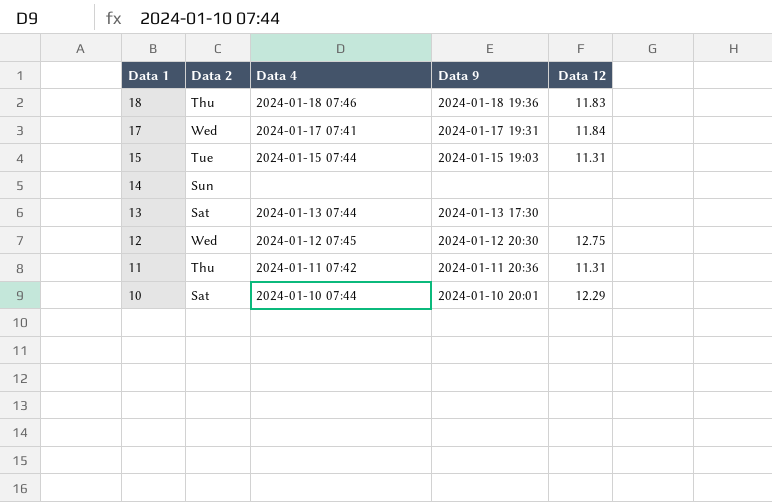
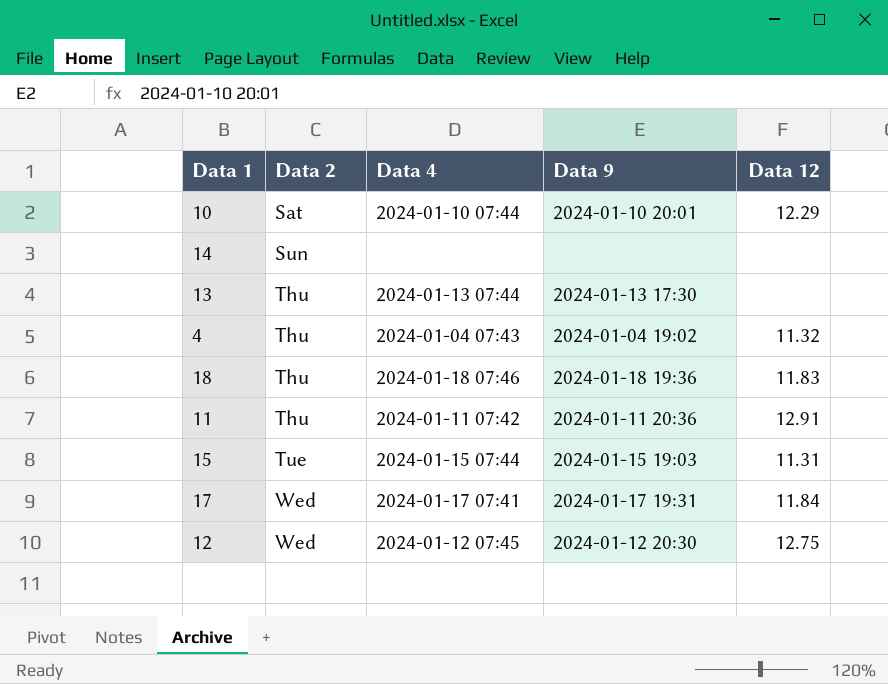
row order: Data 1 descending -> Data 2 ascending
13 | Data 2: Sat -> Thu
row 4: none -> Thu | 2024-01-04 07:43 | 2024-01-04 19:02 | 11.32
11 | Data 12: 11.31 -> 12.91

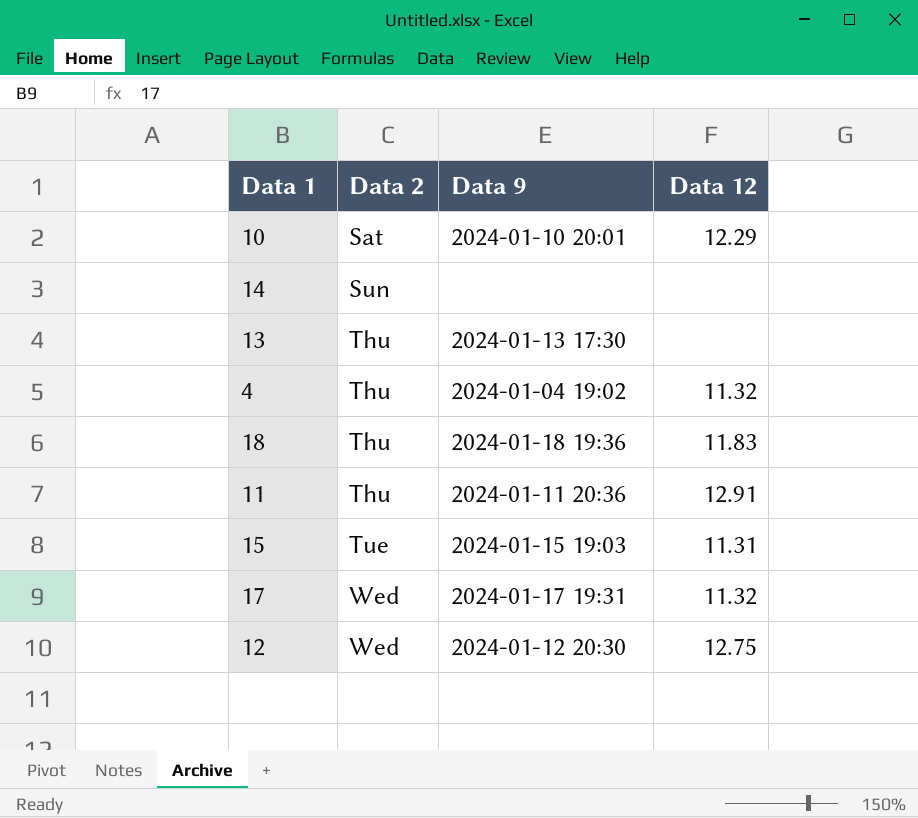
column Data 4 | position: 3 -> none
17 | Data 12: 11.84 -> 11.32

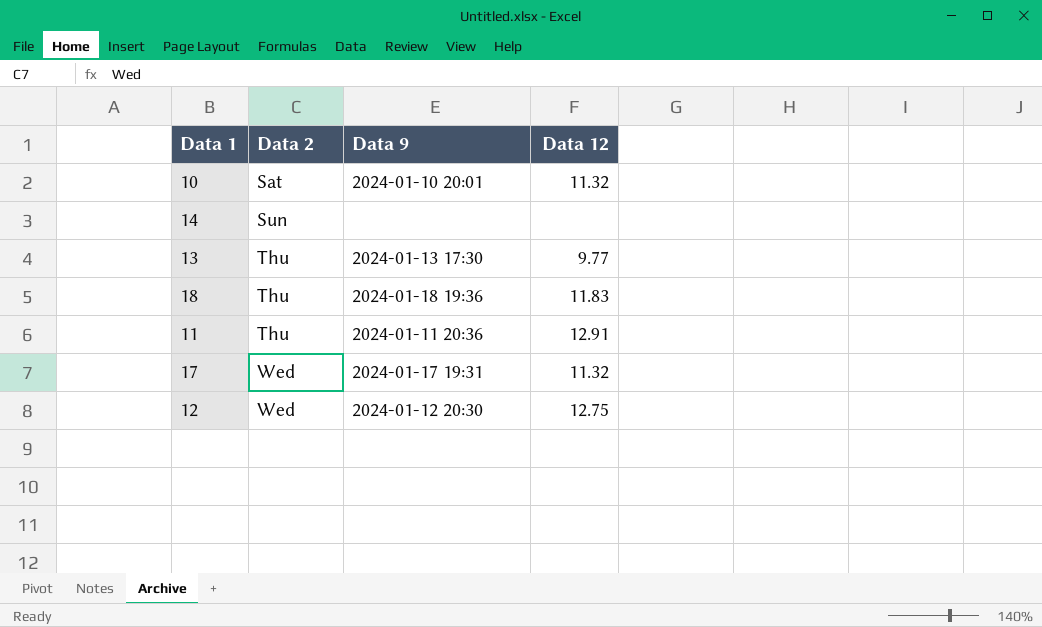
row 4: Thu | 2024-01-04 19:02 | 11.32 -> none
row 15: Tue | 2024-01-15 19:03 | 11.31 -> none
10 | Data 12: 12.29 -> 11.32
13 | Data 12: none -> 9.77

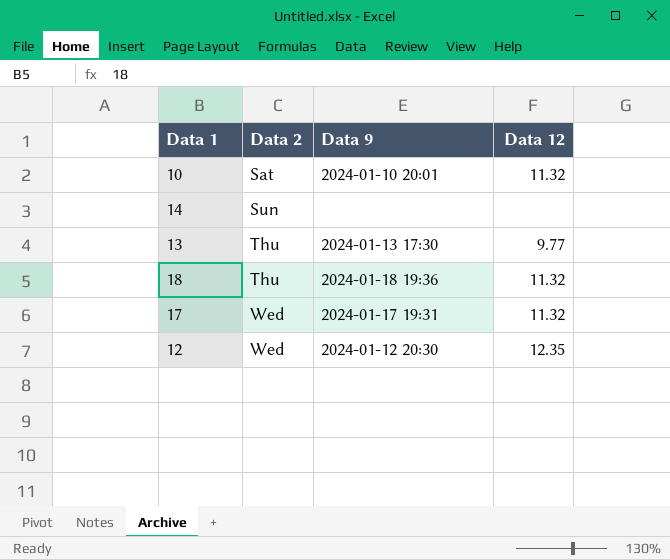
row 11: Thu | 2024-01-11 20:36 | 12.91 -> none
18 | Data 12: 11.83 -> 11.32
12 | Data 12: 12.75 -> 12.35

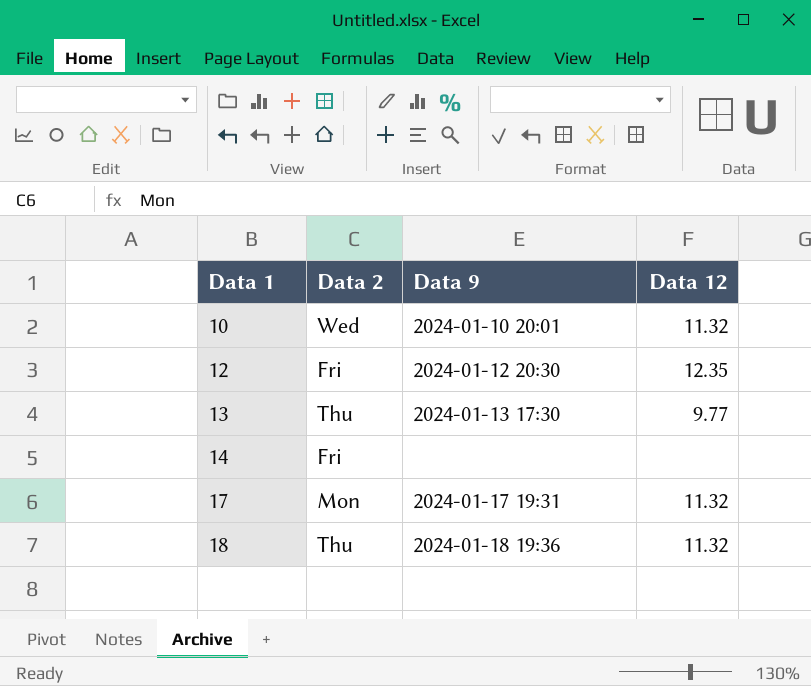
row order: Data 2 ascending -> Data 1 ascending
10 | Data 2: Sat -> Wed
12 | Data 2: Wed -> Fri
14 | Data 2: Sun -> Fri
17 | Data 2: Wed -> Mon

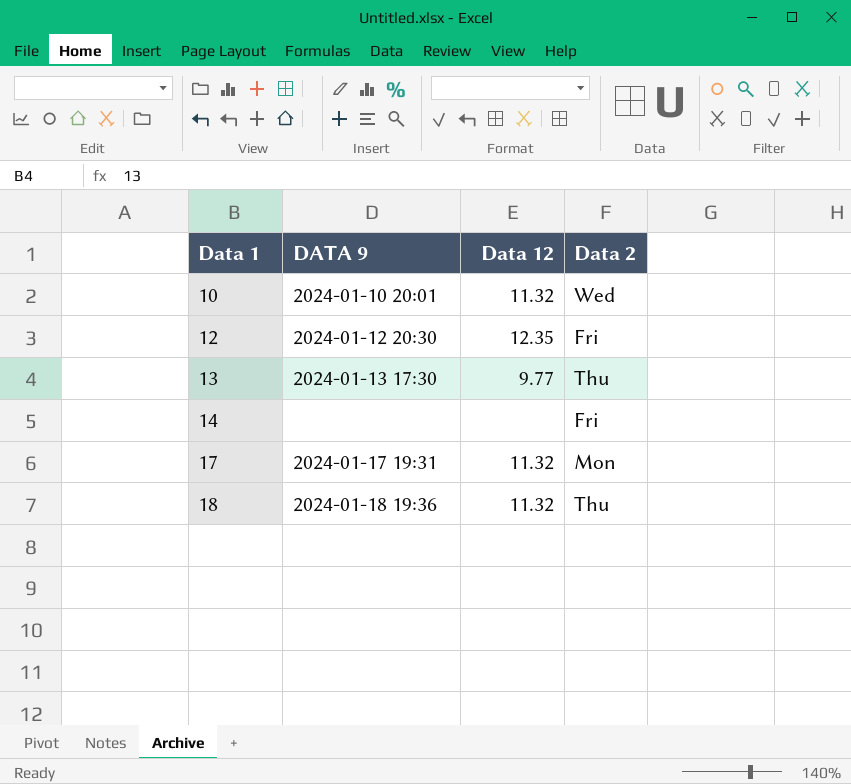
column name: Data 9 -> DATA 9
column Data 2 | position: 2 -> 4

